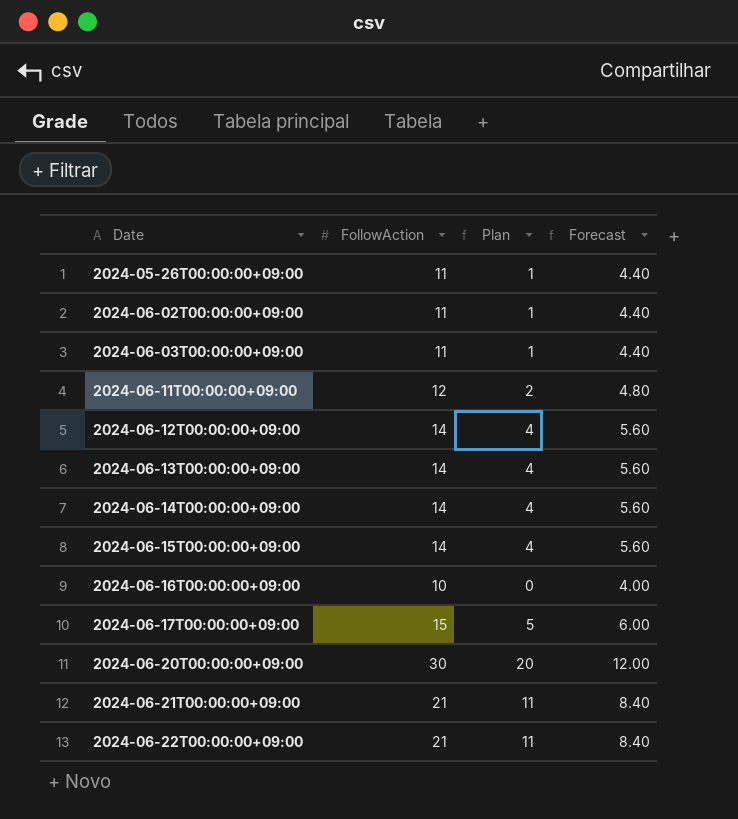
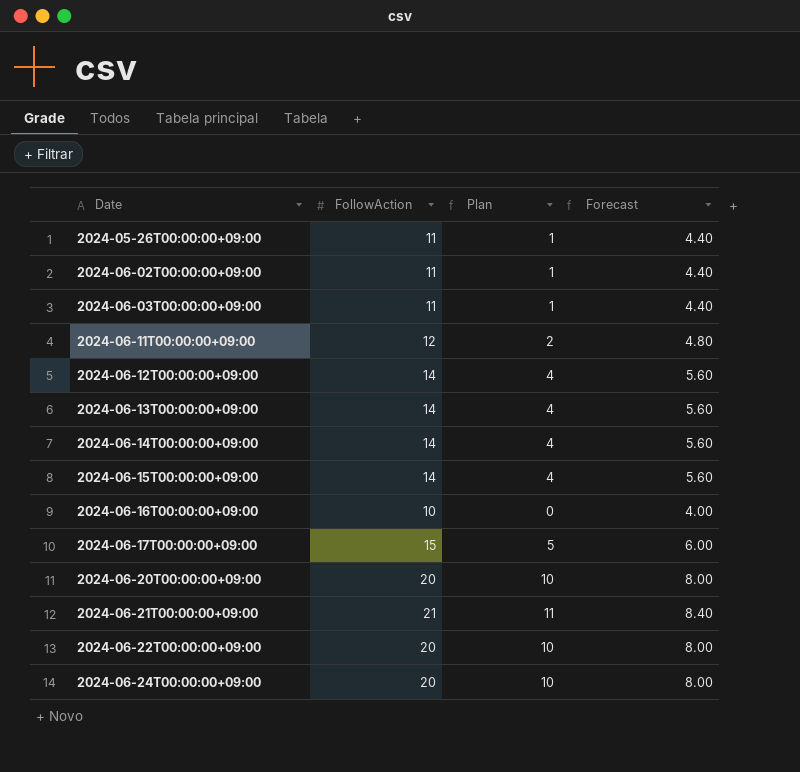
2024-06-20T00:00:00+09:00 | FollowAction: 30 -> 20
2024-06-20T00:00:00+09:00 | Plan: 20 -> 10
2024-06-20T00:00:00+09:00 | Forecast: 12.00 -> 8.00
2024-06-22T00:00:00+09:00 | FollowAction: 21 -> 20
2024-06-22T00:00:00+09:00 | Plan: 11 -> 10
2024-06-22T00:00:00+09:00 | Forecast: 8.40 -> 8.00
row 2024-06-24T00:00:00+09:00: none -> 20 | 10 | 8.00

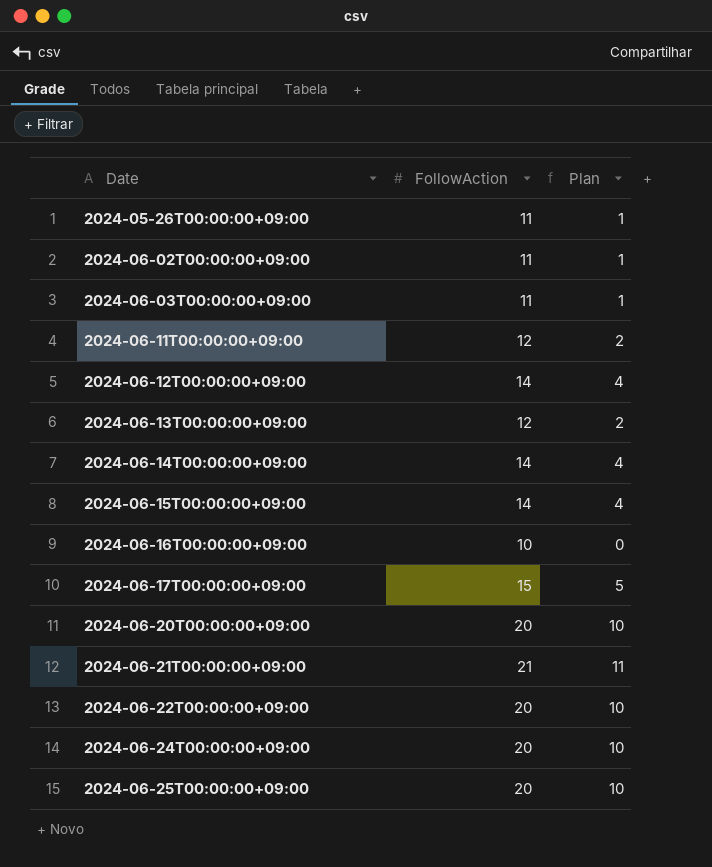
column Forecast | formula: [FollowAction] * 0.4 -> none
2024-06-13T00:00:00+09:00 | FollowAction: 14 -> 12
2024-06-13T00:00:00+09:00 | Plan: 4 -> 2
row 2024-06-25T00:00:00+09:00: none -> 20 | 10

